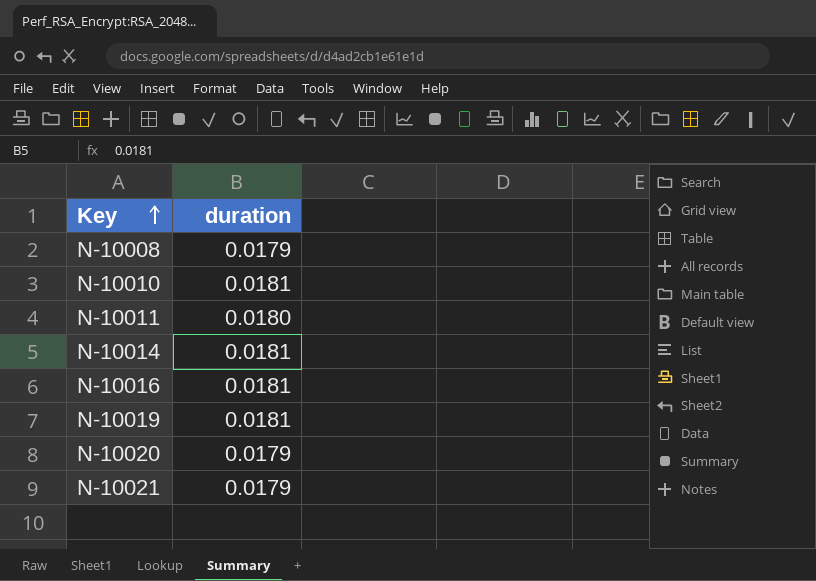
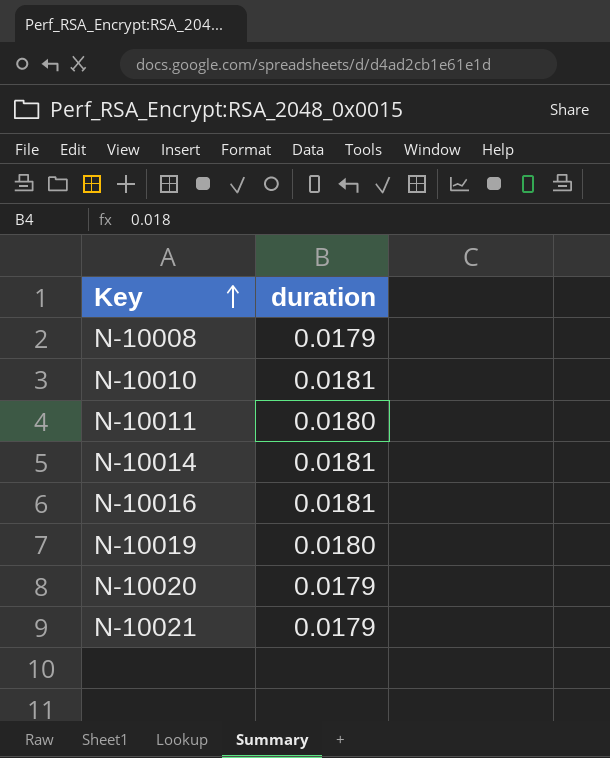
N-10019 | duration: 0.0181 -> 0.0180

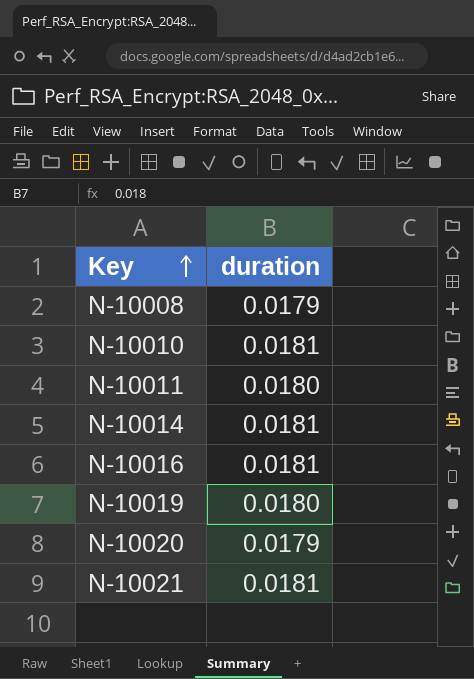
N-10021 | duration: 0.0179 -> 0.0181

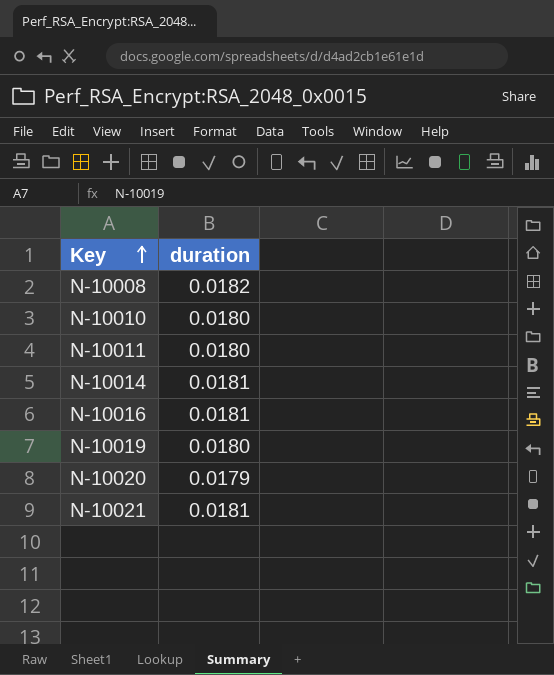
N-10008 | duration: 0.0179 -> 0.0182
N-10010 | duration: 0.0181 -> 0.0180

